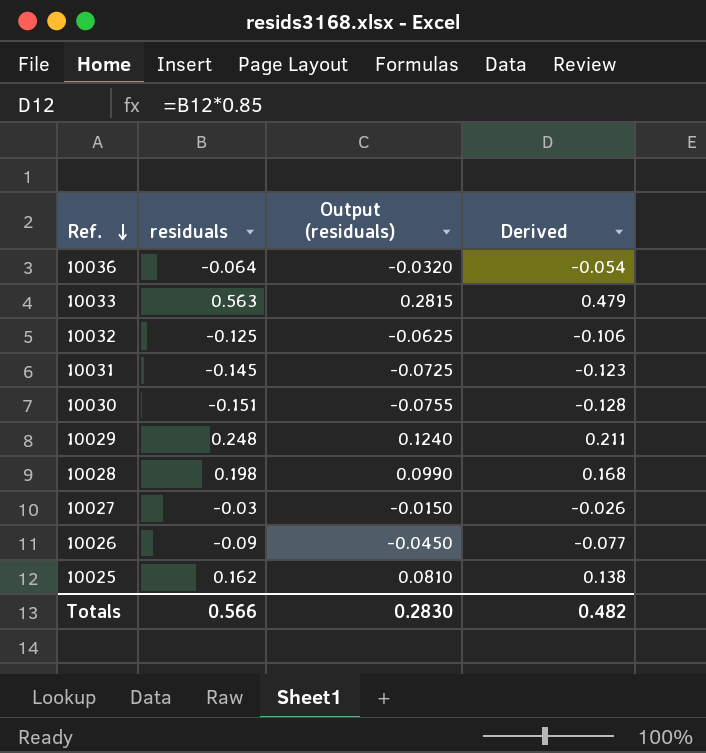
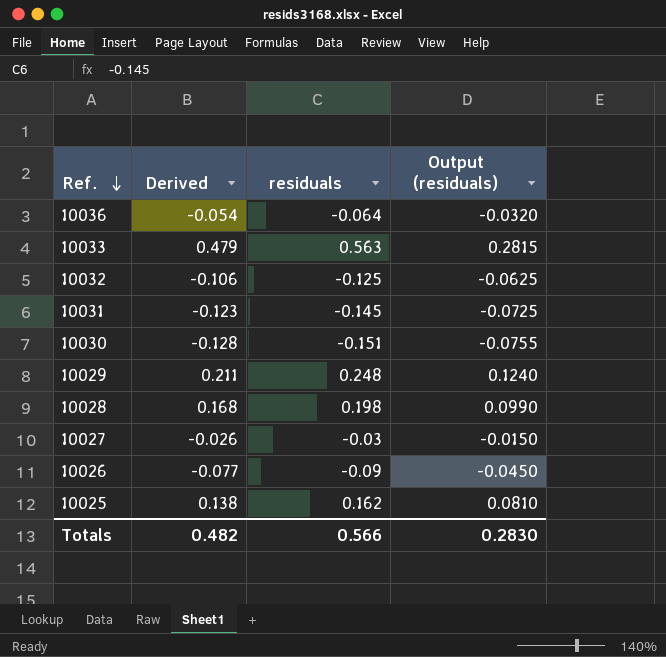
column Derived | position: 4 -> 2

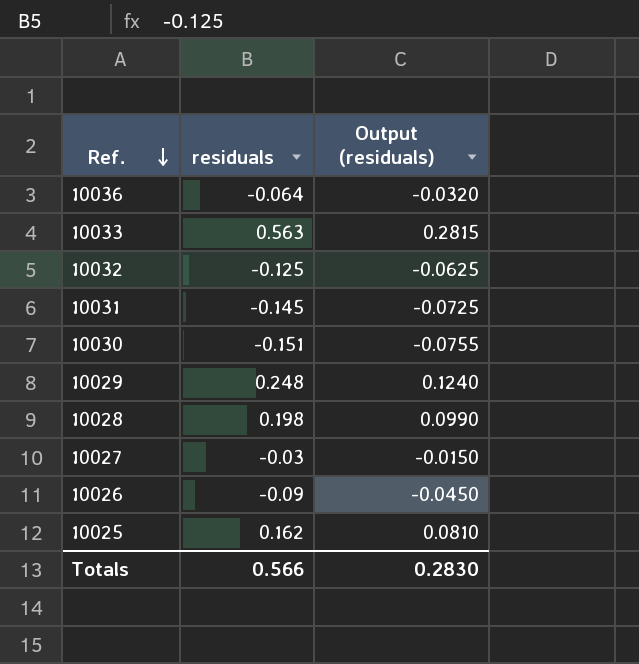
column Derived | formula: [residuals] * 0.85 -> none

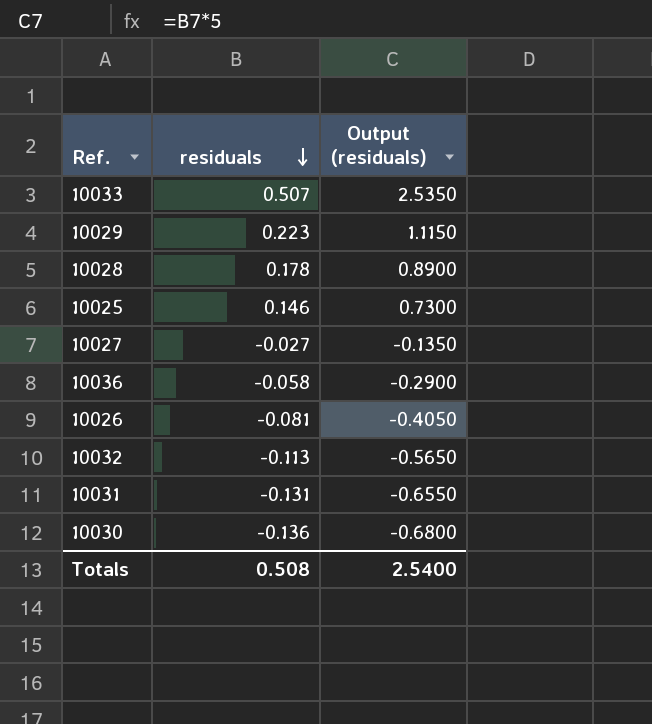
row order: Ref. descending -> residuals descending
column Output (residuals) | formula: [residuals] * 0.5 -> [residuals] * 5
10033 | residuals: 0.563 -> 0.507
10029 | residuals: 0.248 -> 0.223
10028 | residuals: 0.198 -> 0.178
10025 | residuals: 0.162 -> 0.146
10027 | residuals: -0.03 -> -0.027
10036 | residuals: -0.064 -> -0.058
10026 | residuals: -0.09 -> -0.081
10032 | residuals: -0.125 -> -0.113
10031 | residuals: -0.145 -> -0.131
10030 | residuals: -0.151 -> -0.136
Totals | residuals: 0.566 -> 0.508
Totals | Output (residuals): 0.2830 -> 2.5400

